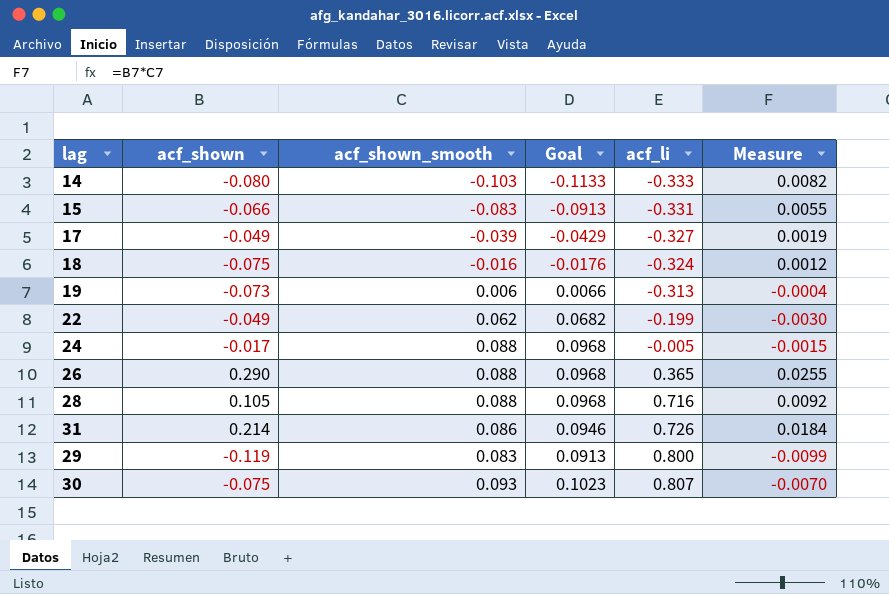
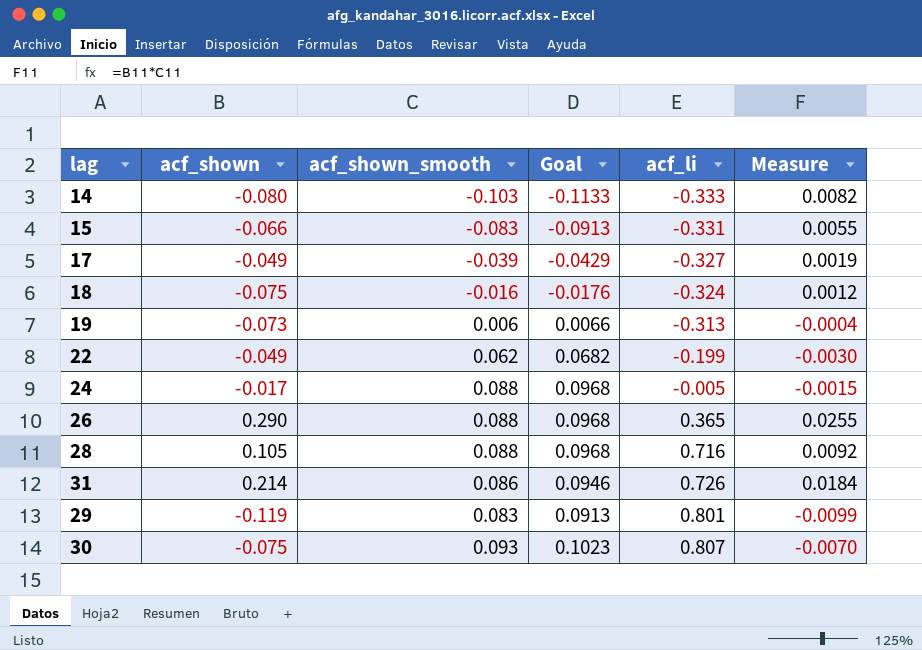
29 | acf_li: 0.800 -> 0.801

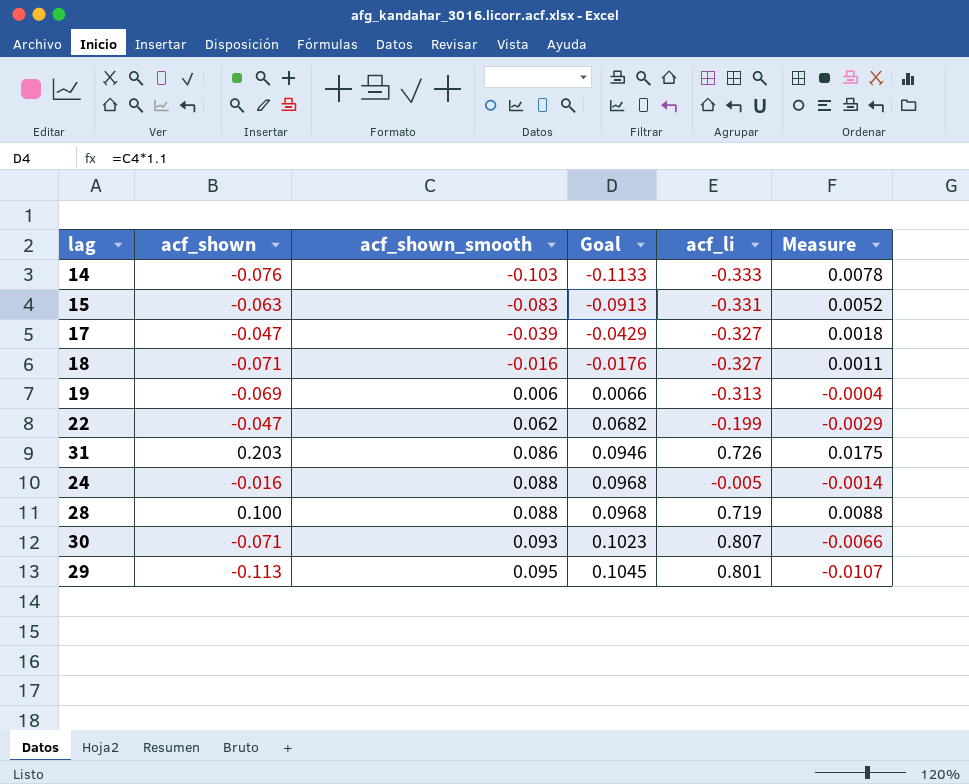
row order: acf_li ascending -> acf_shown_smooth ascending
row 26: 0.290 | 0.088 | 0.0968 | 0.365 | 0.0255 -> none
14 | acf_shown: -0.080 -> -0.076
14 | Measure: 0.0082 -> 0.0078
15 | acf_shown: -0.066 -> -0.063
15 | Measure: 0.0055 -> 0.0052
17 | acf_shown: -0.049 -> -0.047
17 | Measure: 0.0019 -> 0.0018
18 | acf_shown: -0.075 -> -0.071
18 | acf_li: -0.324 -> -0.327
18 | Measure: 0.0012 -> 0.0011
19 | acf_shown: -0.073 -> -0.069
22 | acf_shown: -0.049 -> -0.047
22 | Measure: -0.0030 -> -0.0029
31 | acf_shown: 0.214 -> 0.203
31 | Measure: 0.0184 -> 0.0175
24 | acf_shown: -0.017 -> -0.016
24 | Measure: -0.0015 -> -0.0014
28 | acf_shown: 0.105 -> 0.100
28 | acf_li: 0.716 -> 0.719
28 | Measure: 0.0092 -> 0.0088
30 | acf_shown: -0.075 -> -0.071
30 | Measure: -0.0070 -> -0.0066
29 | acf_shown: -0.119 -> -0.113
29 | acf_shown_smooth: 0.083 -> 0.095
29 | Goal: 0.0913 -> 0.1045
29 | Measure: -0.0099 -> -0.0107

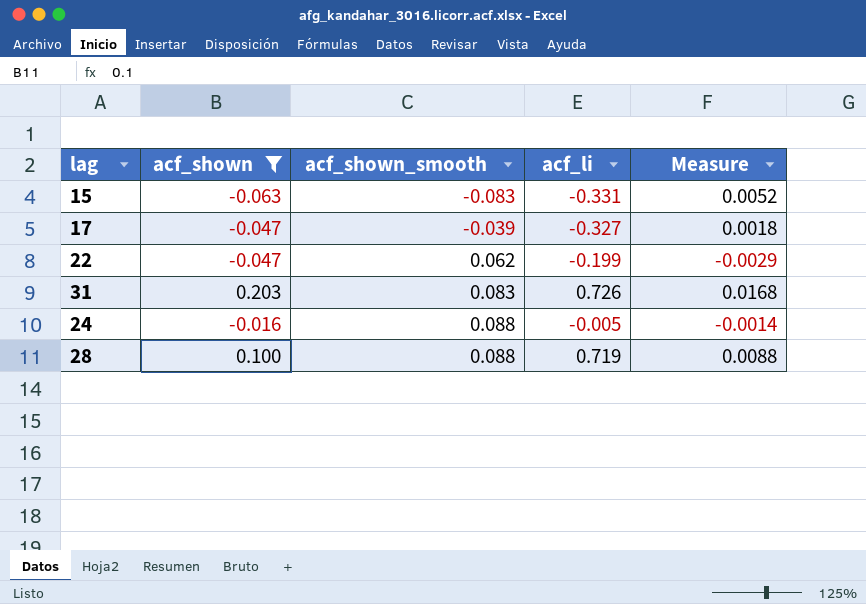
filter: none -> acf_shown >= -0.063
column Goal | formula: [acf_shown_smooth] * 1.1 -> none
31 | acf_shown_smooth: 0.086 -> 0.083
31 | Measure: 0.0175 -> 0.0168

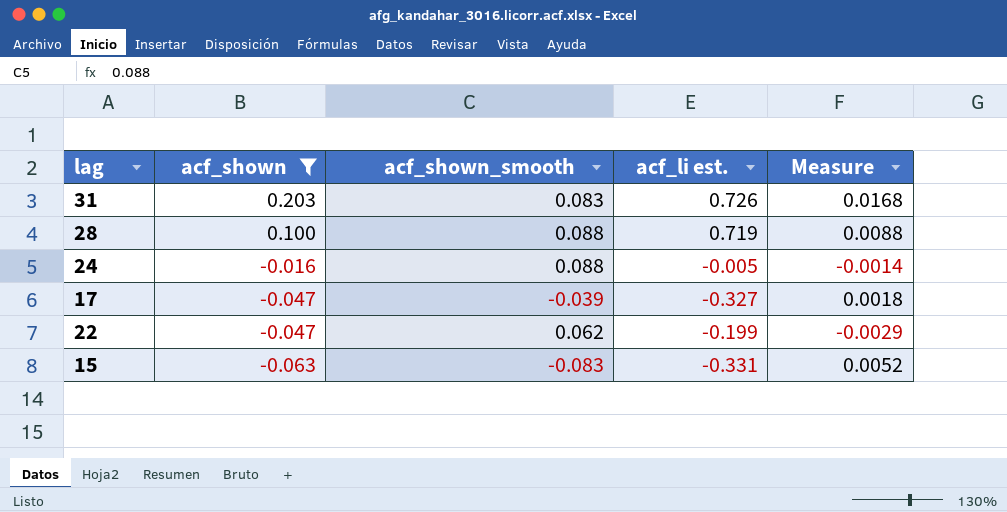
row order: acf_shown_smooth ascending -> acf_shown descending
column name: acf_li -> acf_li est.

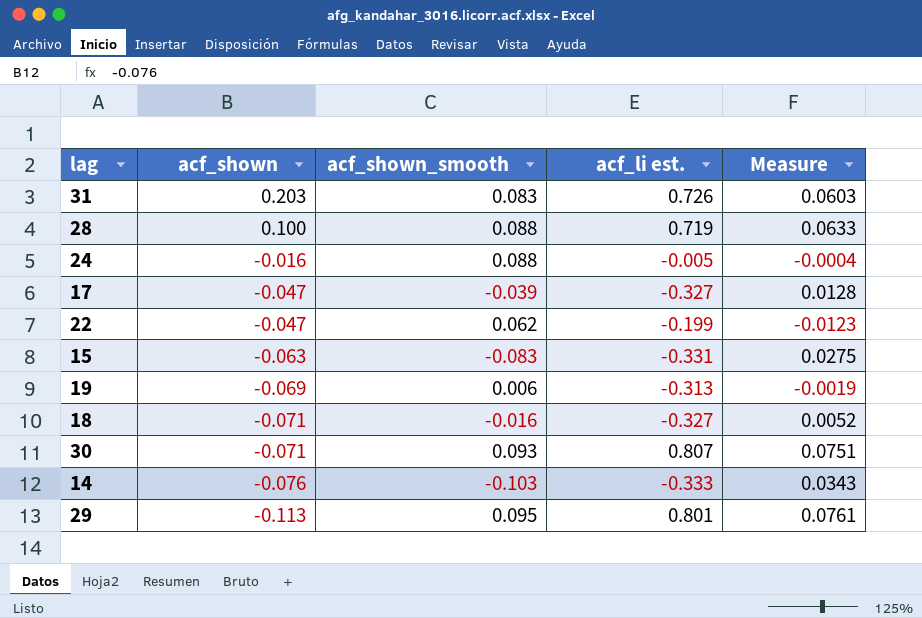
filter: acf_shown >= -0.063 -> none
column Measure | formula: [acf_shown] * [acf_shown_smooth] -> [acf_shown_smooth] * [acf_li est.]

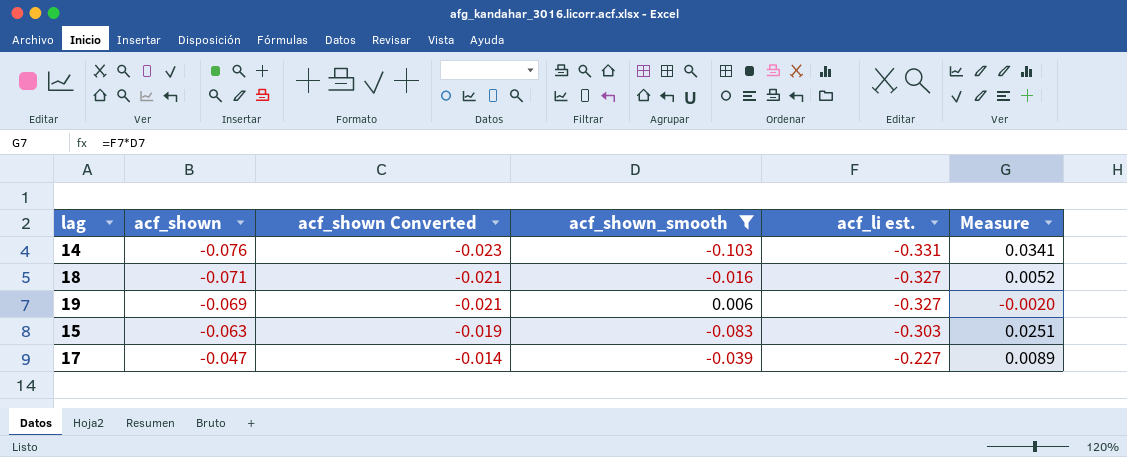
filter: none -> acf_shown_smooth <= 0.006
row order: acf_shown descending -> acf_shown ascending
column acf_shown Converted | formula: none -> [acf_shown] * 0.3
14 | acf_li est.: -0.333 -> -0.331
14 | Measure: 0.0343 -> 0.0341
19 | acf_li est.: -0.313 -> -0.327
19 | Measure: -0.0019 -> -0.0020
15 | acf_li est.: -0.331 -> -0.303
15 | Measure: 0.0275 -> 0.0251
17 | acf_li est.: -0.327 -> -0.227
17 | Measure: 0.0128 -> 0.0089

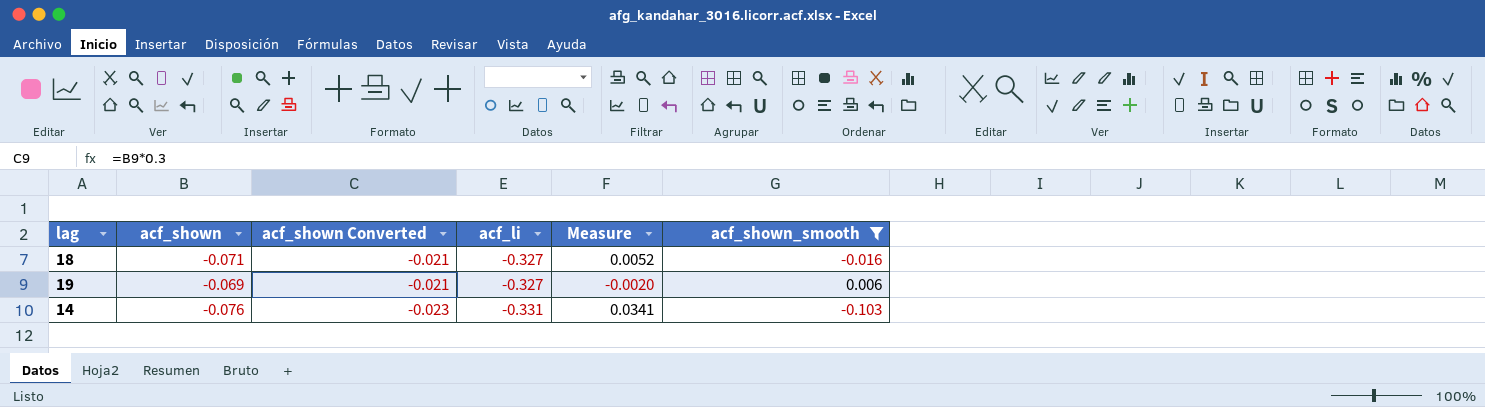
row order: acf_shown ascending -> acf_shown Converted descending
column name: acf_li est. -> acf_li
column acf_shown_smooth | position: 4 -> 6
row 15: -0.063 | -0.019 | -0.083 | -0.303 | 0.0251 -> none
row 17: -0.047 | -0.014 | -0.039 | -0.227 | 0.0089 -> none

